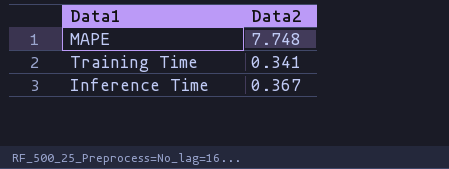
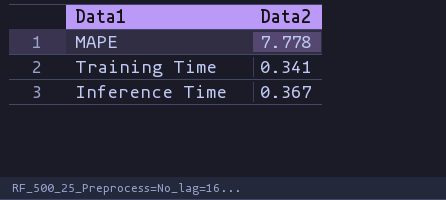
MAPE | Data2: 7.748 -> 7.778

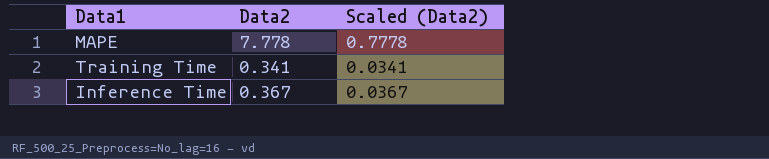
column Scaled (Data2) | formula: none -> [Data2] * 0.1

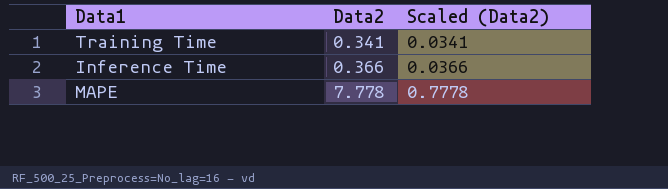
row order: none -> Data2 ascending
Inference Time | Data2: 0.367 -> 0.366
Inference Time | Scaled (Data2): 0.0367 -> 0.0366

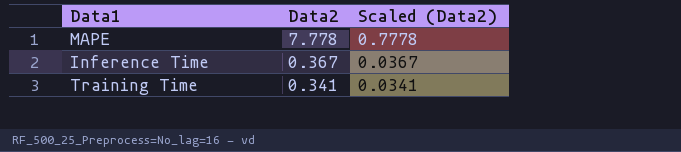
row order: Data2 ascending -> Data2 descending
Inference Time | Data2: 0.366 -> 0.367
Inference Time | Scaled (Data2): 0.0366 -> 0.0367

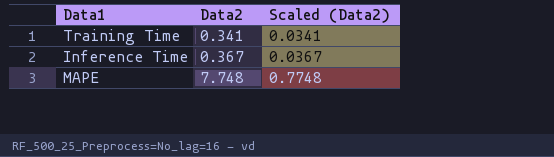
row order: Data2 descending -> Data2 ascending
MAPE | Data2: 7.778 -> 7.748
MAPE | Scaled (Data2): 0.7778 -> 0.7748

